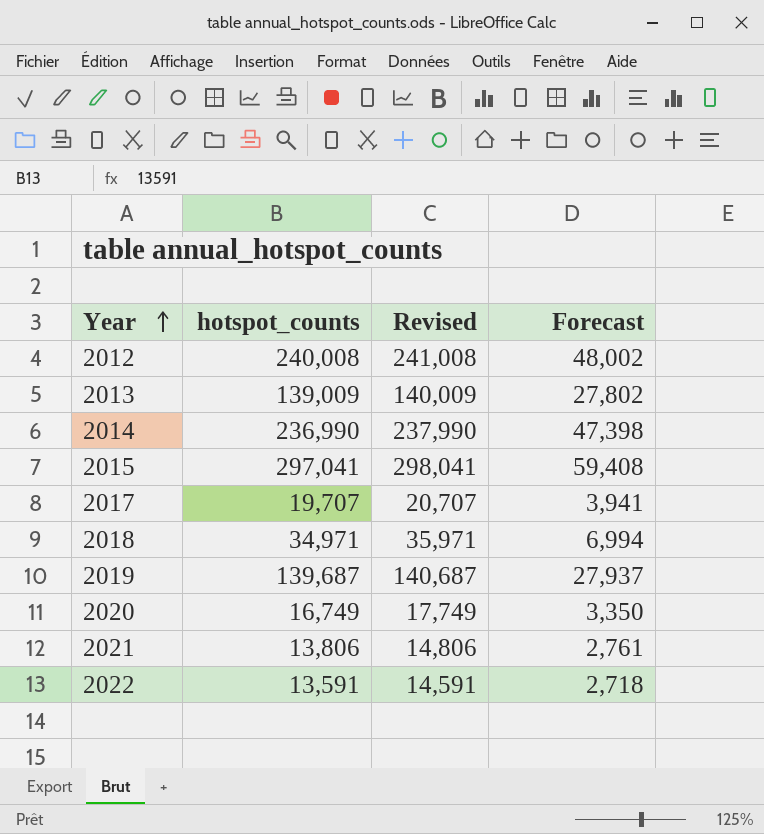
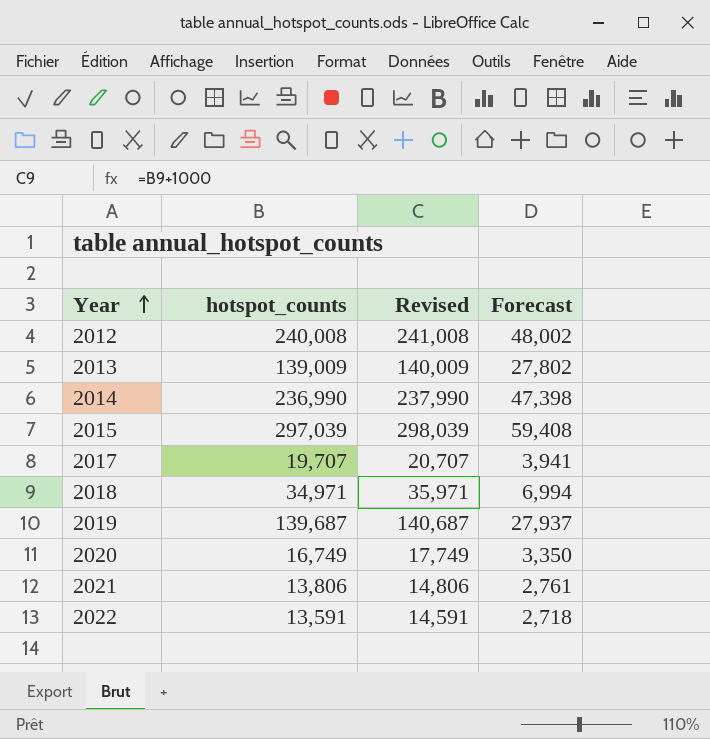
2015 | hotspot_counts: 297,041 -> 297,039
2015 | Revised: 298,041 -> 298,039

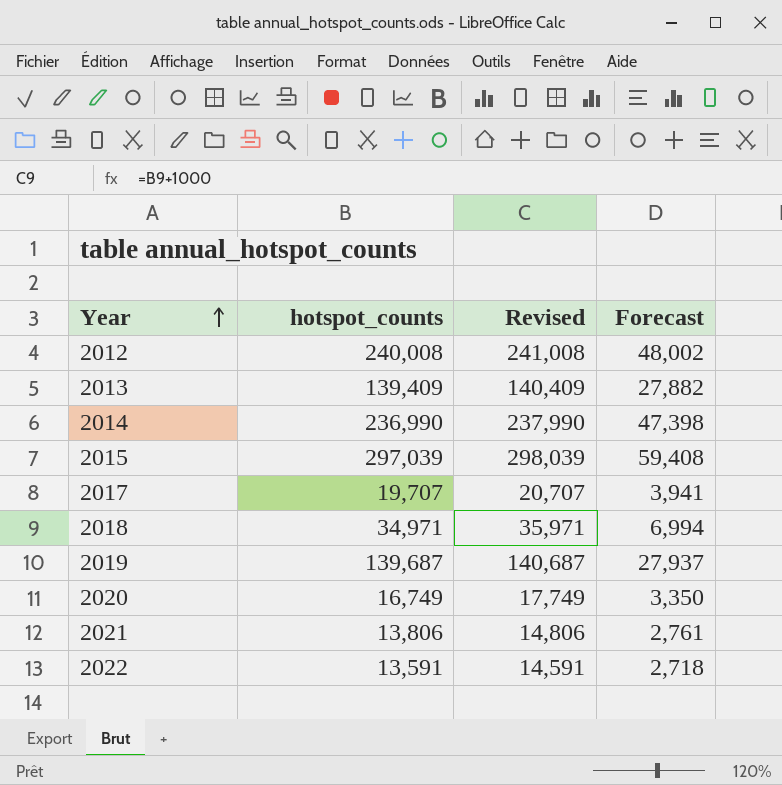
2013 | hotspot_counts: 139,009 -> 139,409
2013 | Revised: 140,009 -> 140,409
2013 | Forecast: 27,802 -> 27,882

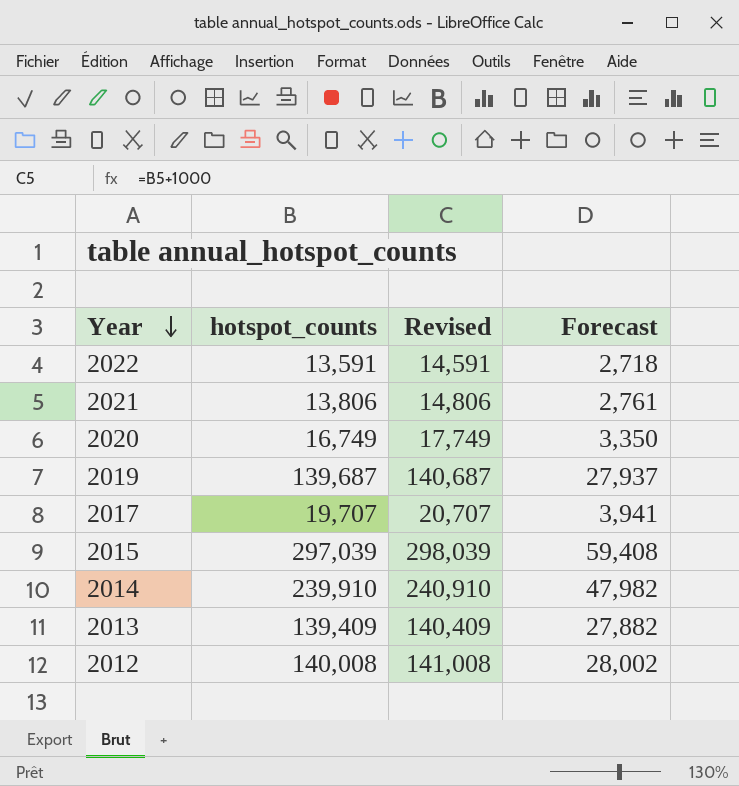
row order: Year ascending -> Year descending
row 2018: 34,971 | 35,971 | 6,994 -> none
2014 | hotspot_counts: 236,990 -> 239,910
2014 | Revised: 237,990 -> 240,910
2014 | Forecast: 47,398 -> 47,982
2012 | hotspot_counts: 240,008 -> 140,008
2012 | Revised: 241,008 -> 141,008
2012 | Forecast: 48,002 -> 28,002

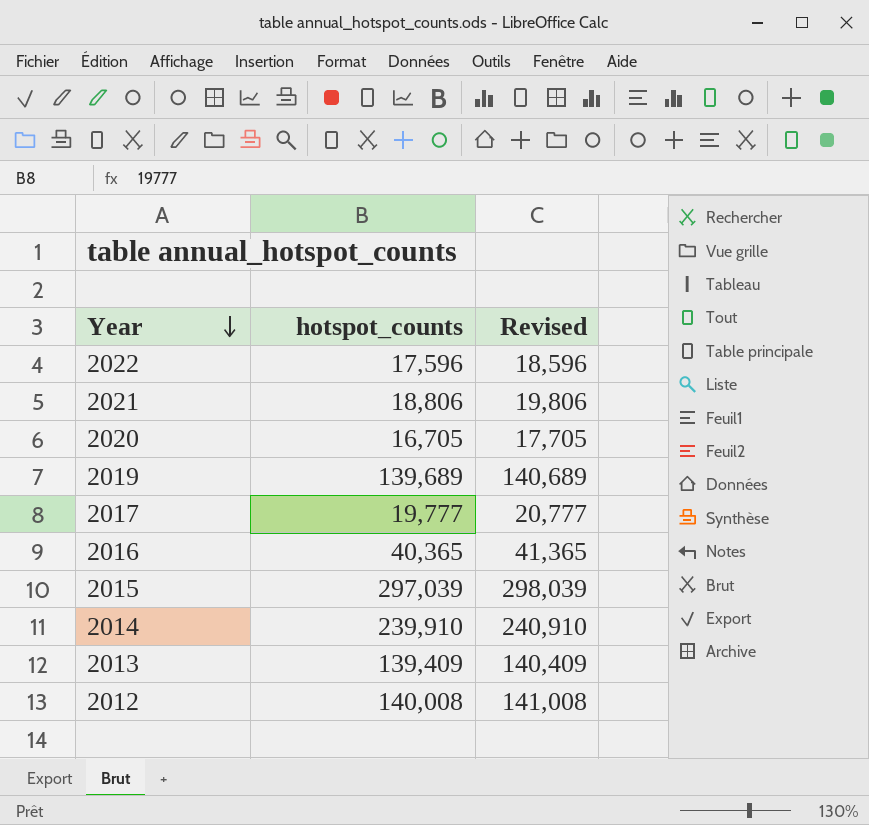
column Forecast | formula: [hotspot_counts] * 0.2 -> none
2022 | hotspot_counts: 13,591 -> 17,596
2022 | Revised: 14,591 -> 18,596
2021 | hotspot_counts: 13,806 -> 18,806
2021 | Revised: 14,806 -> 19,806
2020 | hotspot_counts: 16,749 -> 16,705
2020 | Revised: 17,749 -> 17,705
2019 | hotspot_counts: 139,687 -> 139,689
2019 | Revised: 140,687 -> 140,689
2017 | hotspot_counts: 19,707 -> 19,777
2017 | Revised: 20,707 -> 20,777
row 2016: none -> 40,365 | 41,365

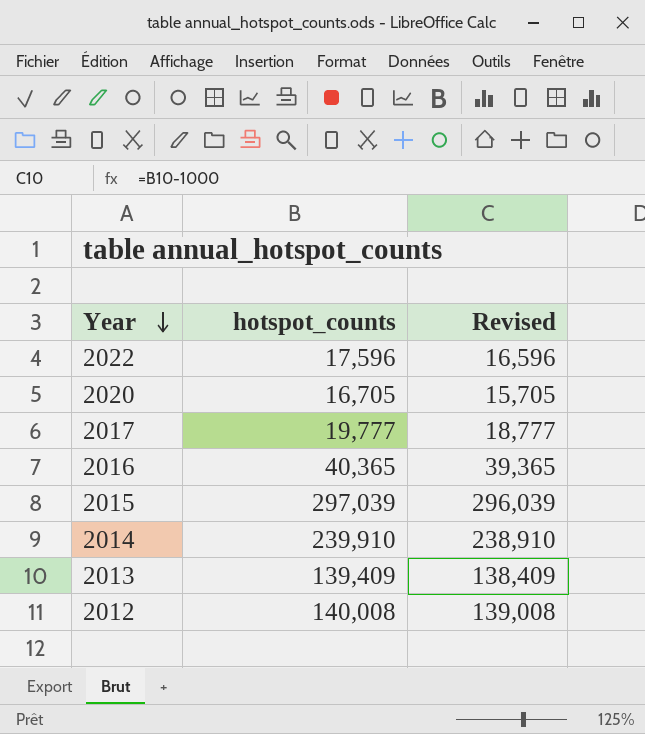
column Revised | formula: [hotspot_counts] + 1000 -> [hotspot_counts] - 1000
row 2021: 18,806 | 19,806 -> none
row 2019: 139,689 | 140,689 -> none

